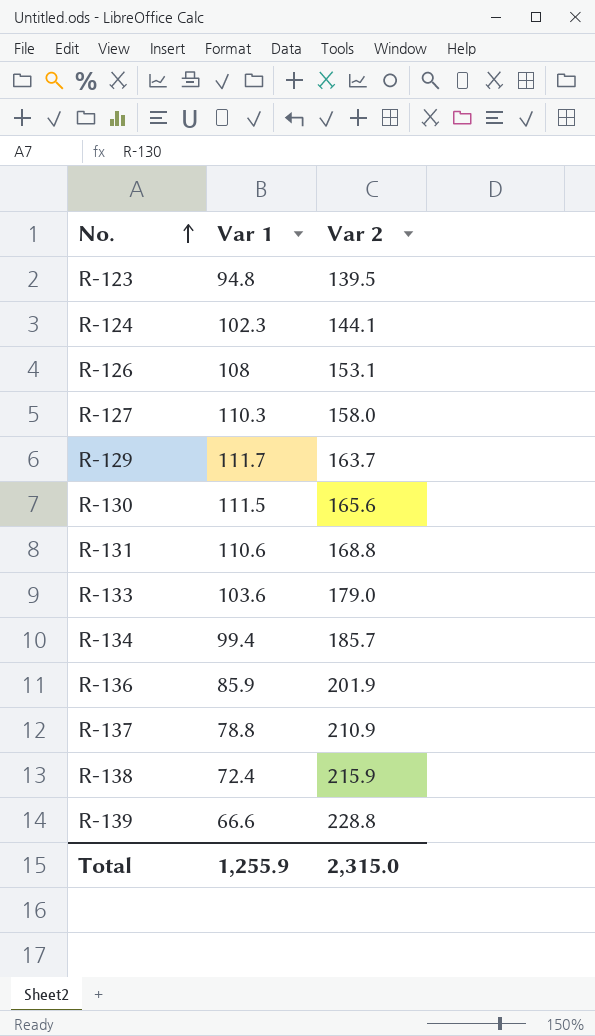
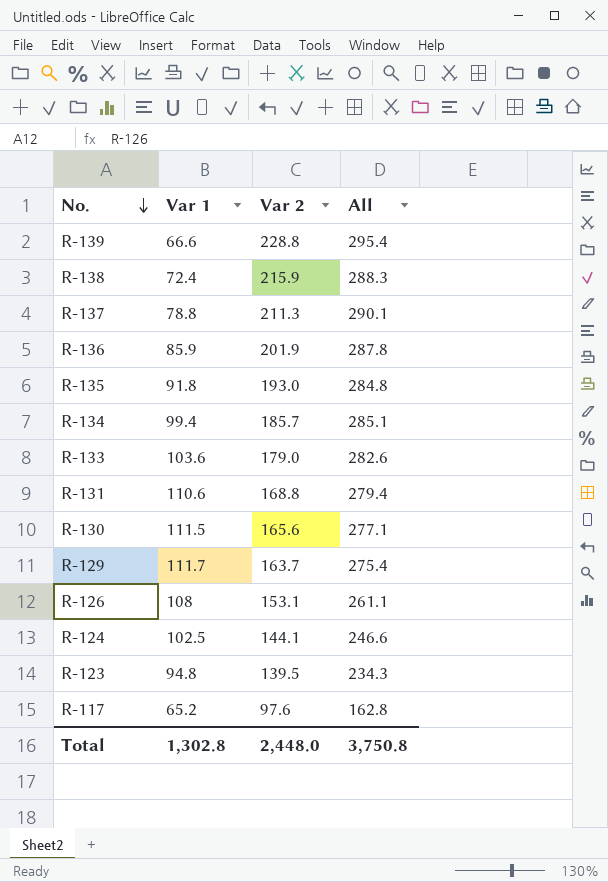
row order: No. ascending -> No. descending
column All | formula: none -> [Var 1] + [Var 2]
row R-127: 110.3 | 158.0 -> none
R-137 | Var 2: 210.9 -> 211.3
row R-135: none -> 91.8 | 193.0 | 284.8
R-124 | Var 1: 102.3 -> 102.5
row R-117: none -> 65.2 | 97.6 | 162.8
Total | Var 1: 1,255.9 -> 1,302.8
Total | Var 2: 2,315.0 -> 2,448.0

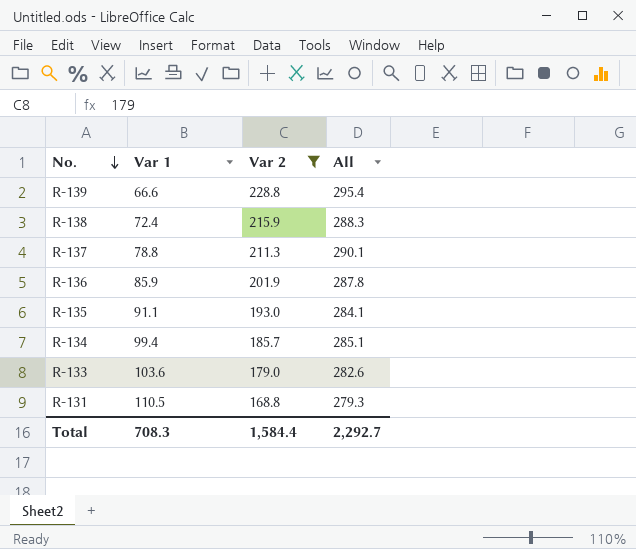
filter: none -> Var 2 >= 168.8
R-135 | Var 1: 91.8 -> 91.1
R-135 | All: 284.8 -> 284.1
R-131 | Var 1: 110.6 -> 110.5
R-131 | All: 279.4 -> 279.3
Total | Var 1: 1,302.8 -> 708.3
Total | Var 2: 2,448.0 -> 1,584.4
Total | All: 3,750.8 -> 2,292.7

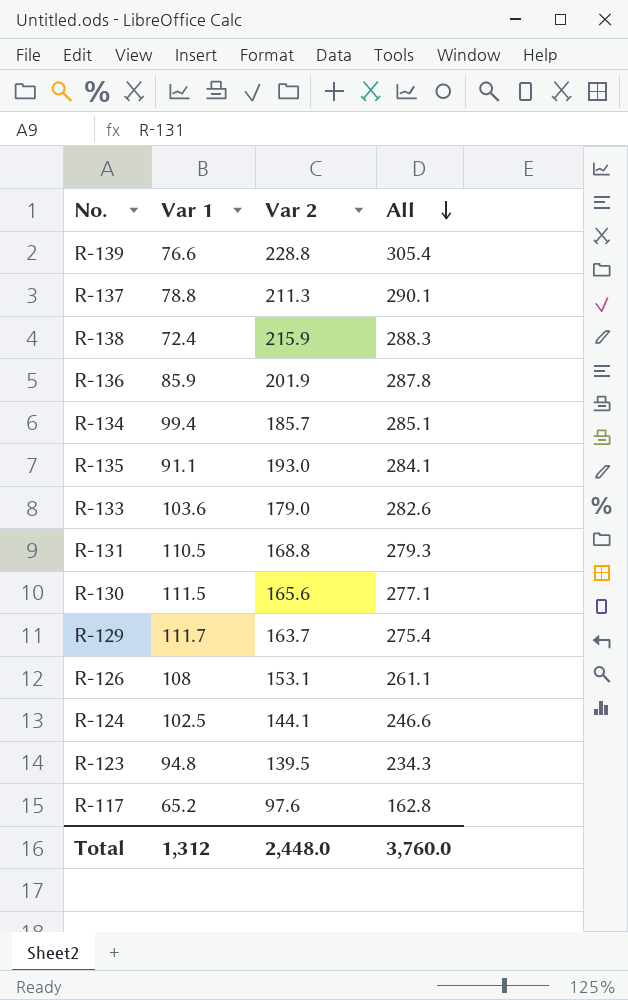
filter: Var 2 >= 168.8 -> none
row order: No. descending -> All descending
R-139 | Var 1: 66.6 -> 76.6
R-139 | All: 295.4 -> 305.4
Total | Var 1: 708.3 -> 1,312
Total | Var 2: 1,584.4 -> 2,448.0
Total | All: 2,292.7 -> 3,760.0

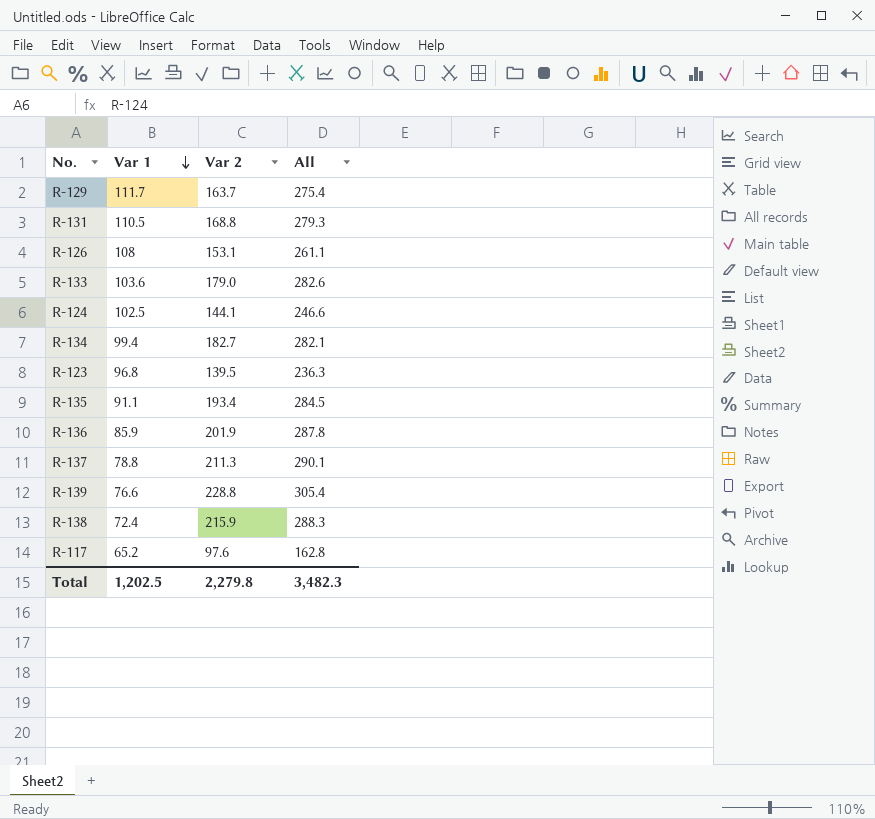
row order: All descending -> Var 1 descending
row R-130: 111.5 | 165.6 | 277.1 -> none
R-134 | Var 2: 185.7 -> 182.7
R-134 | All: 285.1 -> 282.1
R-123 | Var 1: 94.8 -> 96.8
R-123 | All: 234.3 -> 236.3
R-135 | Var 2: 193.0 -> 193.4
R-135 | All: 284.1 -> 284.5
Total | Var 1: 1,312 -> 1,202.5
Total | Var 2: 2,448.0 -> 2,279.8
Total | All: 3,760.0 -> 3,482.3

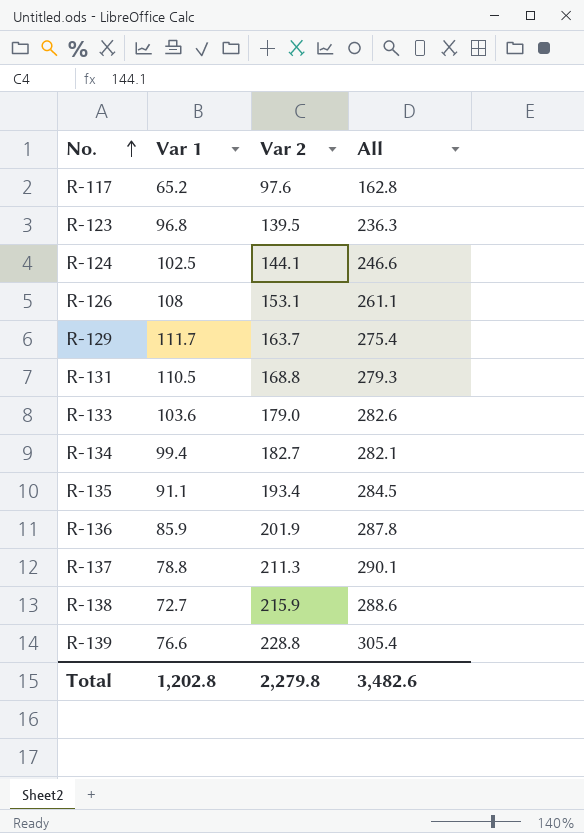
row order: Var 1 descending -> No. ascending
R-138 | Var 1: 72.4 -> 72.7
R-138 | All: 288.3 -> 288.6
Total | Var 1: 1,202.5 -> 1,202.8
Total | All: 3,482.3 -> 3,482.6

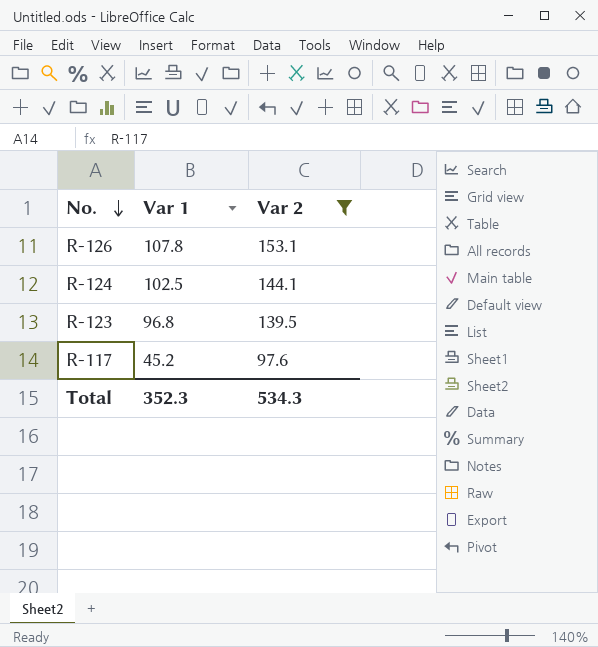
filter: none -> Var 2 <= 153.1
row order: No. ascending -> No. descending
column All | formula: [Var 1] + [Var 2] -> none
R-126 | Var 1: 108 -> 107.8
R-117 | Var 1: 65.2 -> 45.2
Total | Var 1: 1,202.8 -> 352.3
Total | Var 2: 2,279.8 -> 534.3

